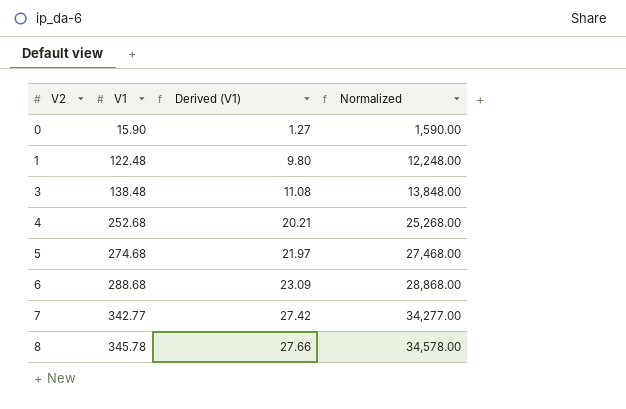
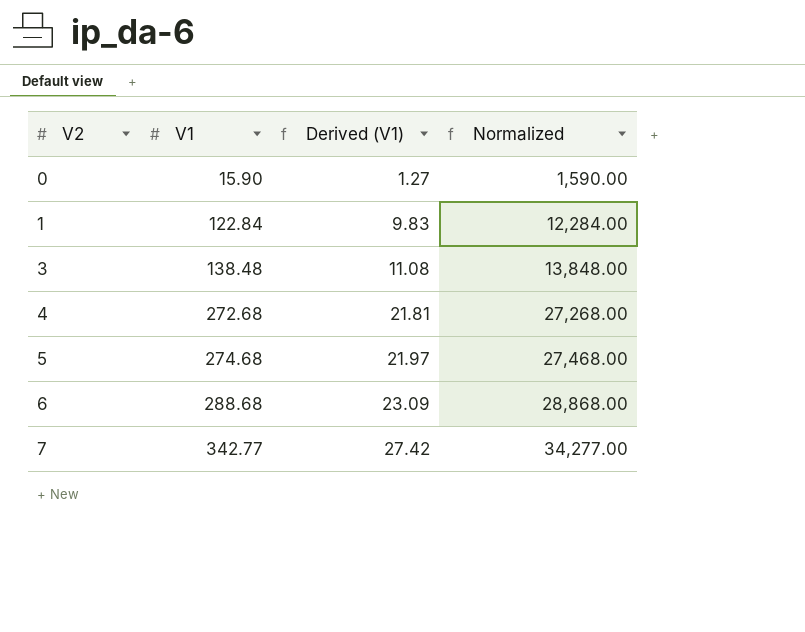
row 8: 345.78 | 27.66 | 34,578.00 -> none
1 | V1: 122.48 -> 122.84
1 | Derived (V1): 9.80 -> 9.83
1 | Normalized: 12,248.00 -> 12,284.00
4 | V1: 252.68 -> 272.68
4 | Derived (V1): 20.21 -> 21.81
4 | Normalized: 25,268.00 -> 27,268.00

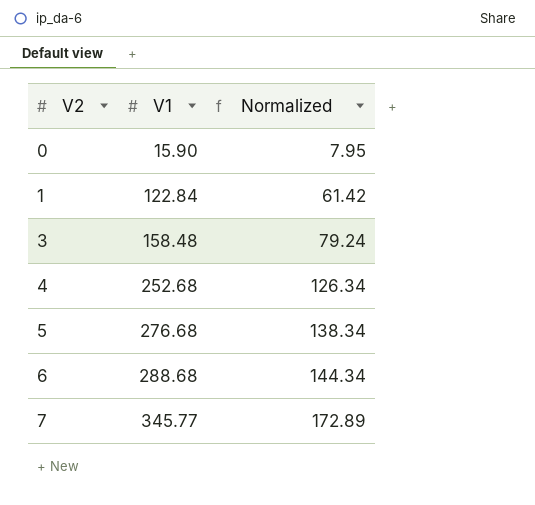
column Derived (V1) | formula: [V1] * 0.08 -> none
column Normalized | formula: [V1] * 100 -> [V1] * 0.5
3 | V1: 138.48 -> 158.48
4 | V1: 272.68 -> 252.68
5 | V1: 274.68 -> 276.68
7 | V1: 342.77 -> 345.77

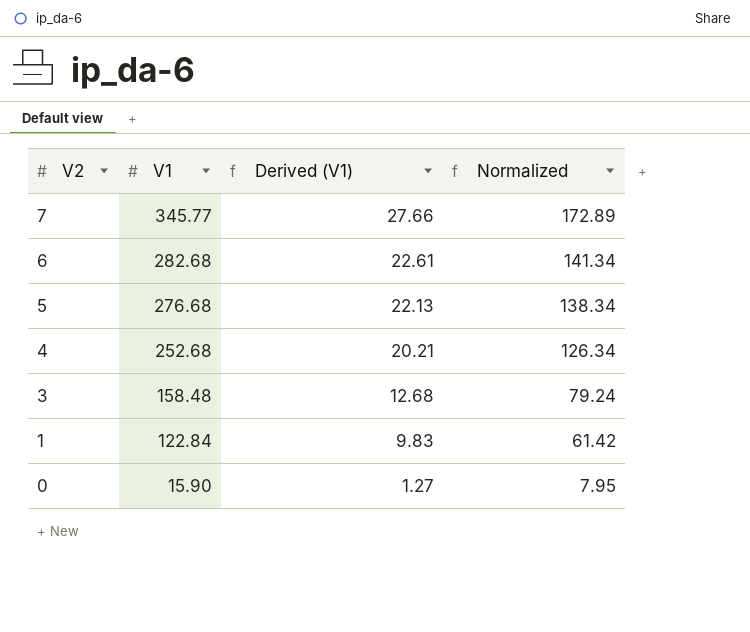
row order: V2 ascending -> V2 descending
column Derived (V1) | formula: none -> [V1] * 0.08
6 | V1: 288.68 -> 282.68
6 | Normalized: 144.34 -> 141.34

